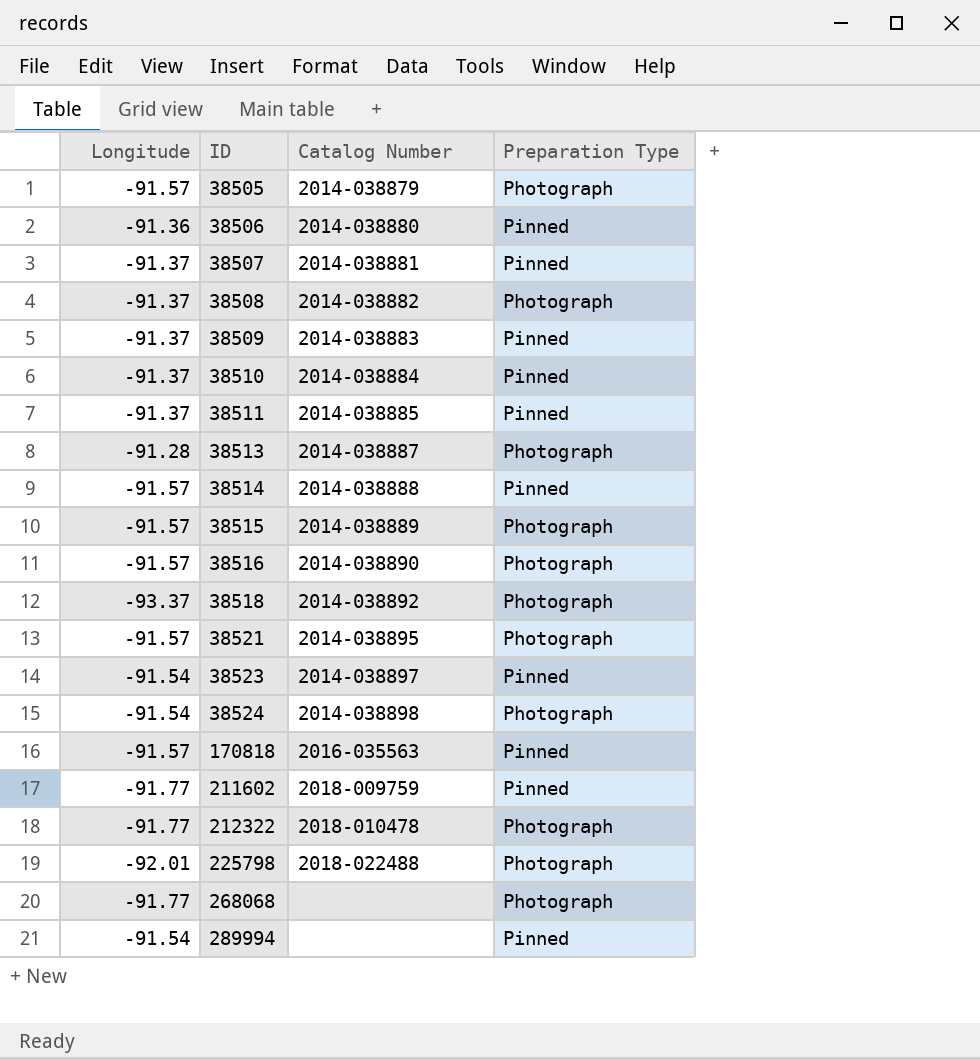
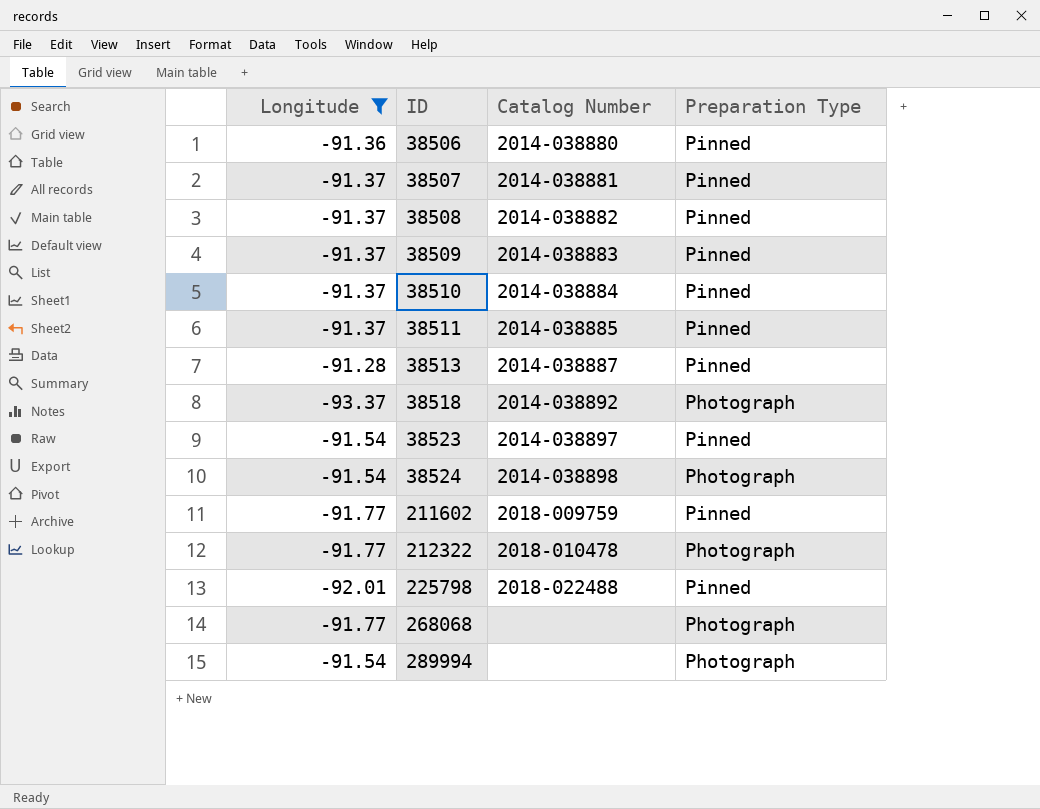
filter: none -> Longitude != -91.57
38508 | Preparation Type: Photograph -> Pinned
38513 | Preparation Type: Photograph -> Pinned
225798 | Preparation Type: Photograph -> Pinned
289994 | Preparation Type: Pinned -> Photograph

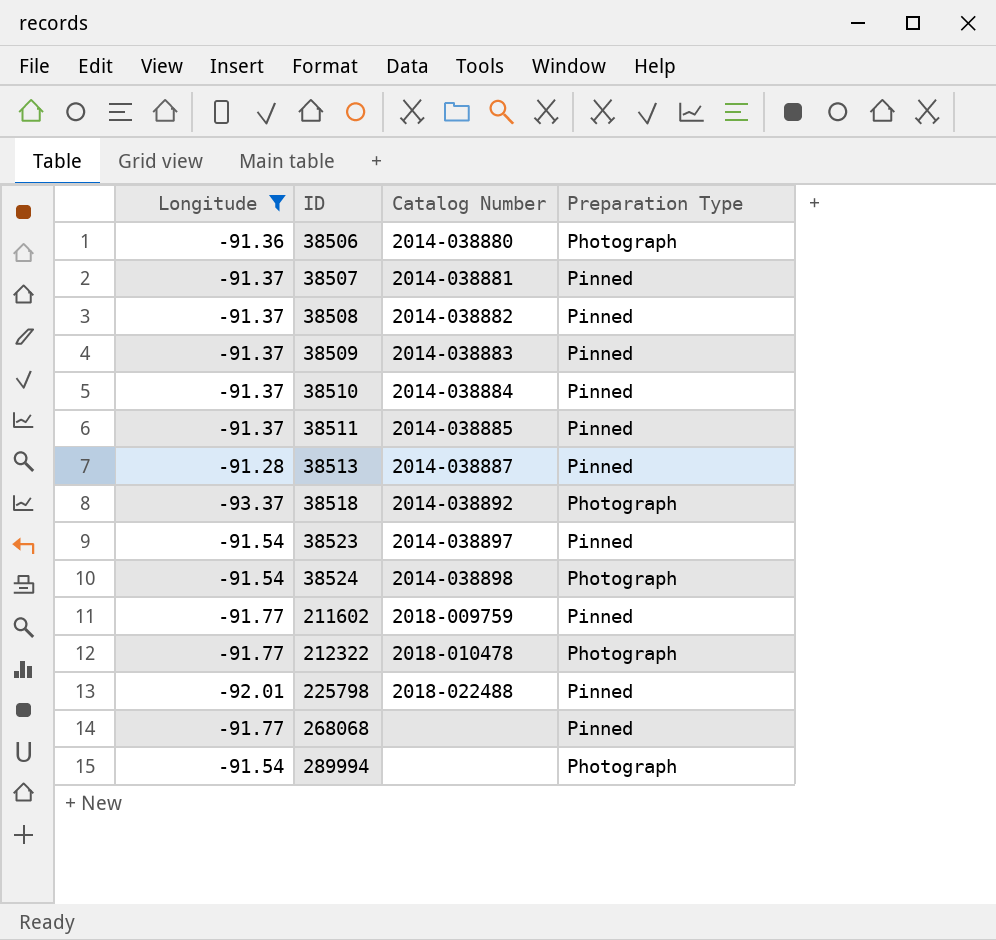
38506 | Preparation Type: Pinned -> Photograph
268068 | Preparation Type: Photograph -> Pinned

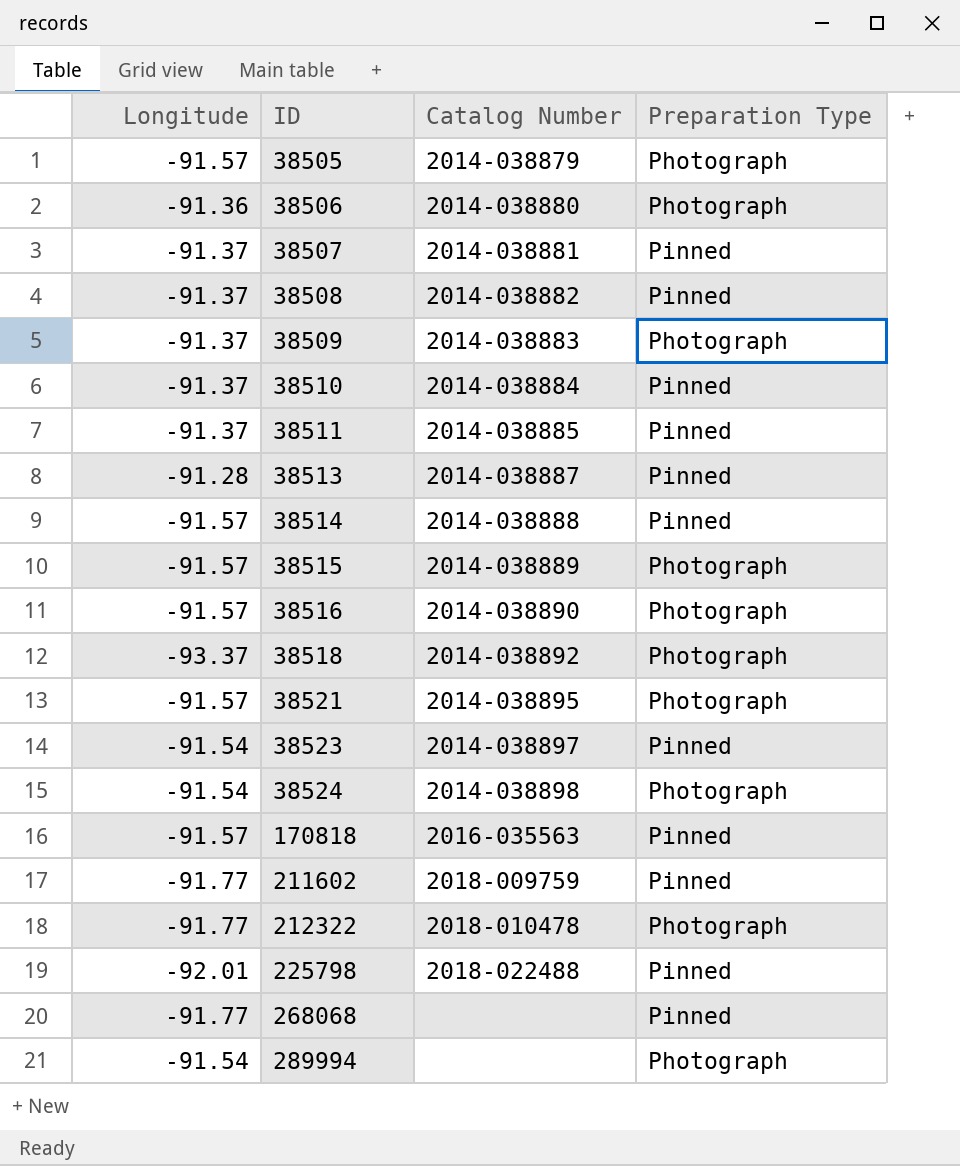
filter: Longitude != -91.57 -> none
38509 | Preparation Type: Pinned -> Photograph

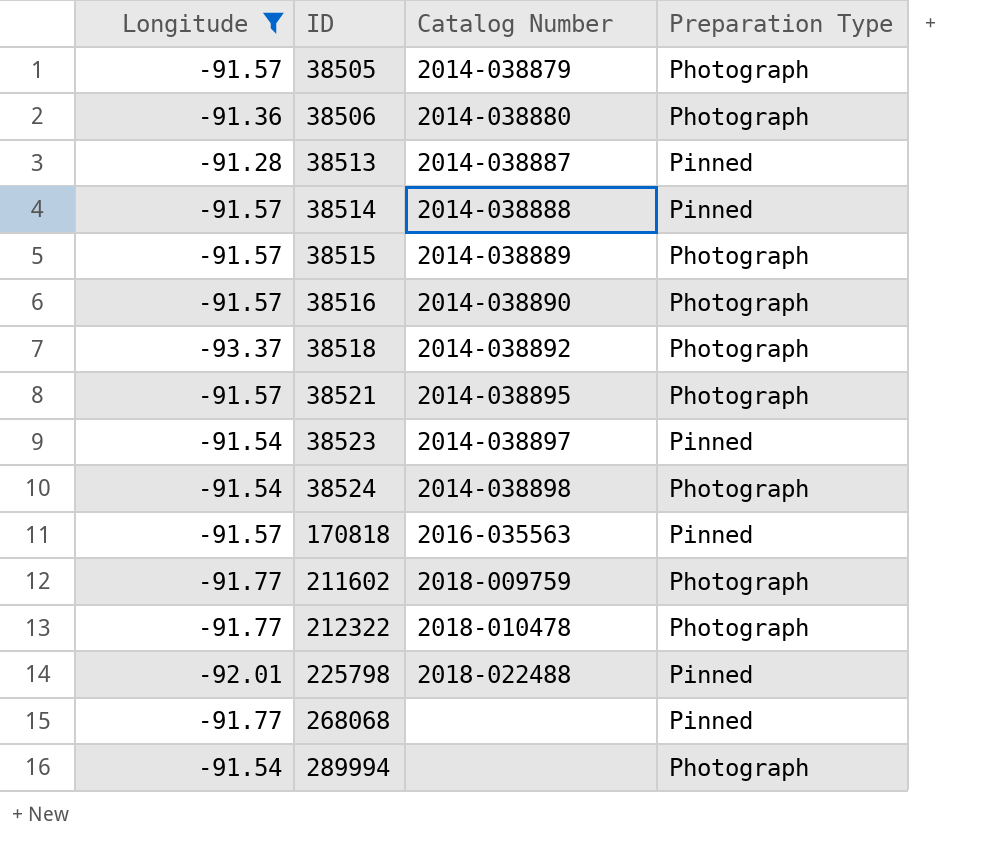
filter: none -> Longitude != -91.37
211602 | Preparation Type: Pinned -> Photograph

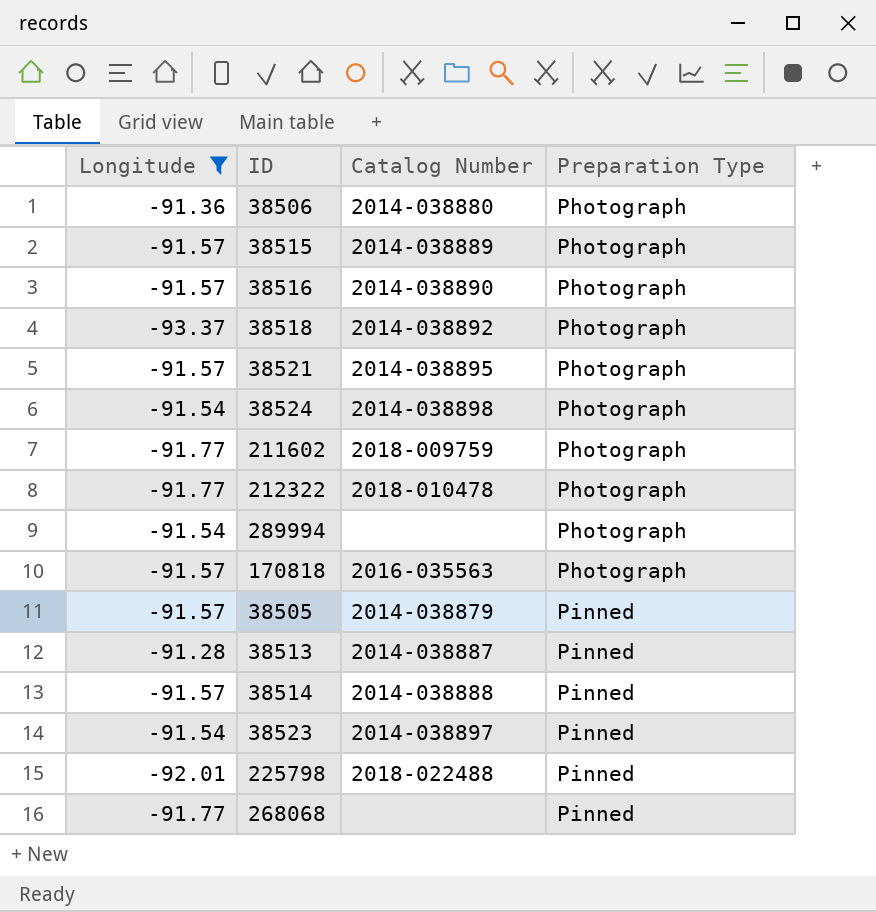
row order: ID ascending -> Preparation Type ascending
170818 | Preparation Type: Pinned -> Photograph
38505 | Preparation Type: Photograph -> Pinned

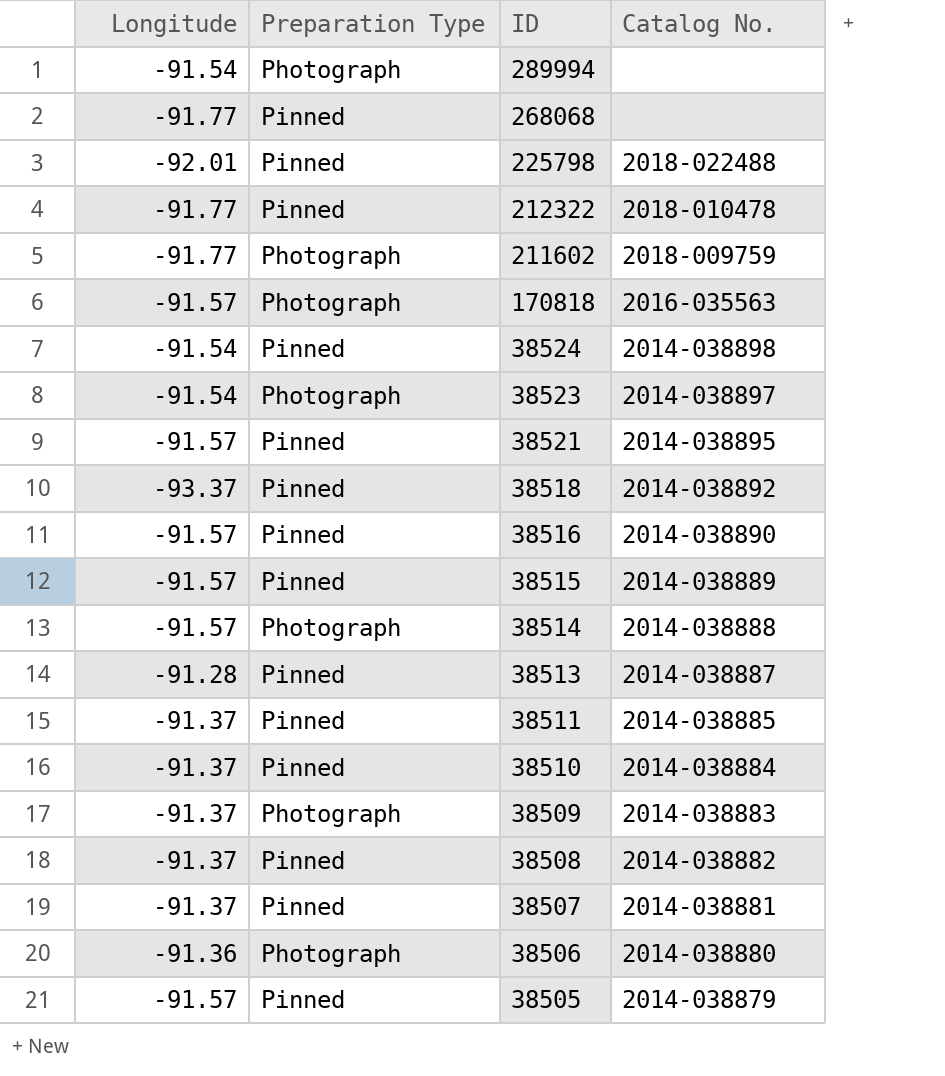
filter: Longitude != -91.37 -> none
row order: Preparation Type ascending -> ID descending
column Preparation Type | position: 4 -> 2
column name: Catalog Number -> Catalog No.
212322 | Preparation Type: Photograph -> Pinned
38524 | Preparation Type: Photograph -> Pinned
38523 | Preparation Type: Pinned -> Photograph
38521 | Preparation Type: Photograph -> Pinned
38518 | Preparation Type: Photograph -> Pinned
38516 | Preparation Type: Photograph -> Pinned
38515 | Preparation Type: Photograph -> Pinned
38514 | Preparation Type: Pinned -> Photograph

